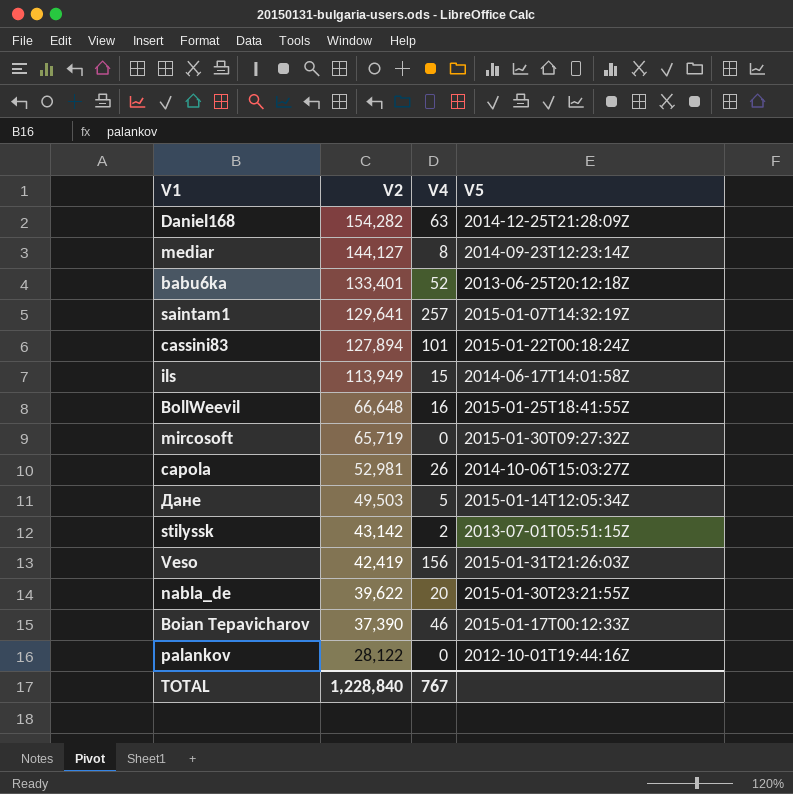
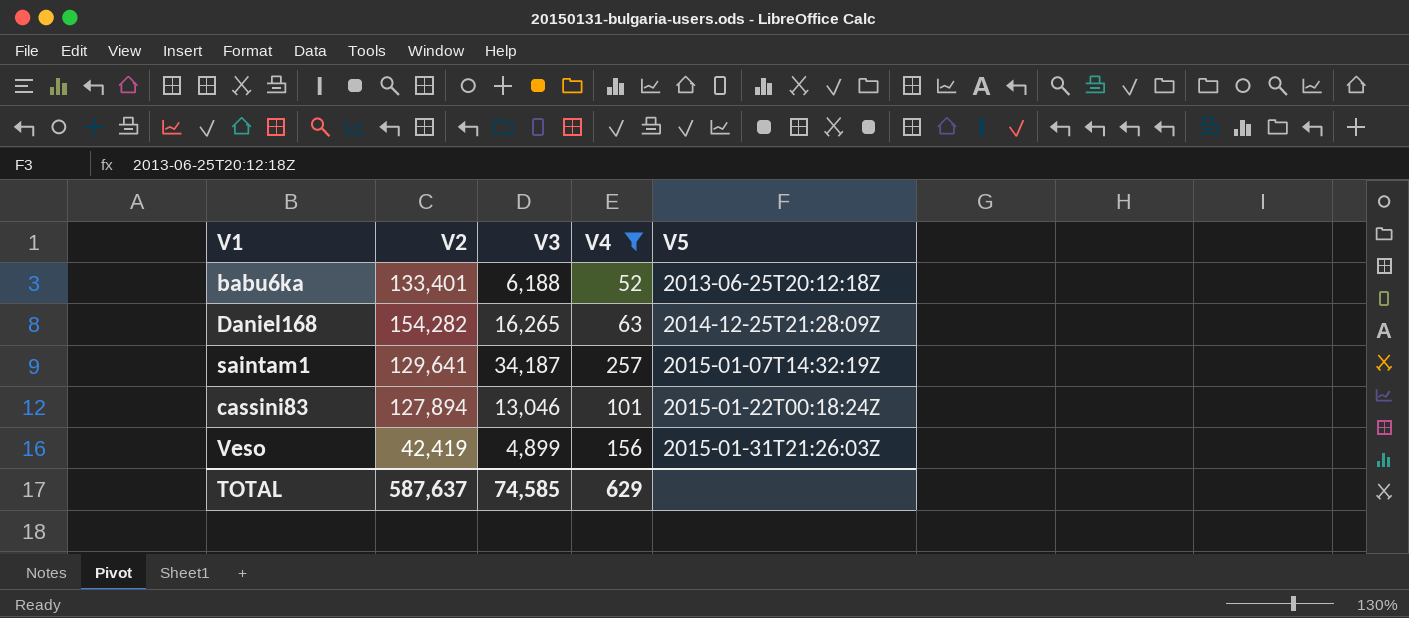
filter: none -> V4 >= 52
row order: V2 descending -> V5 ascending
column V3 | position: none -> 3
TOTAL | V2: 1,228,840 -> 587,637
TOTAL | V4: 767 -> 629

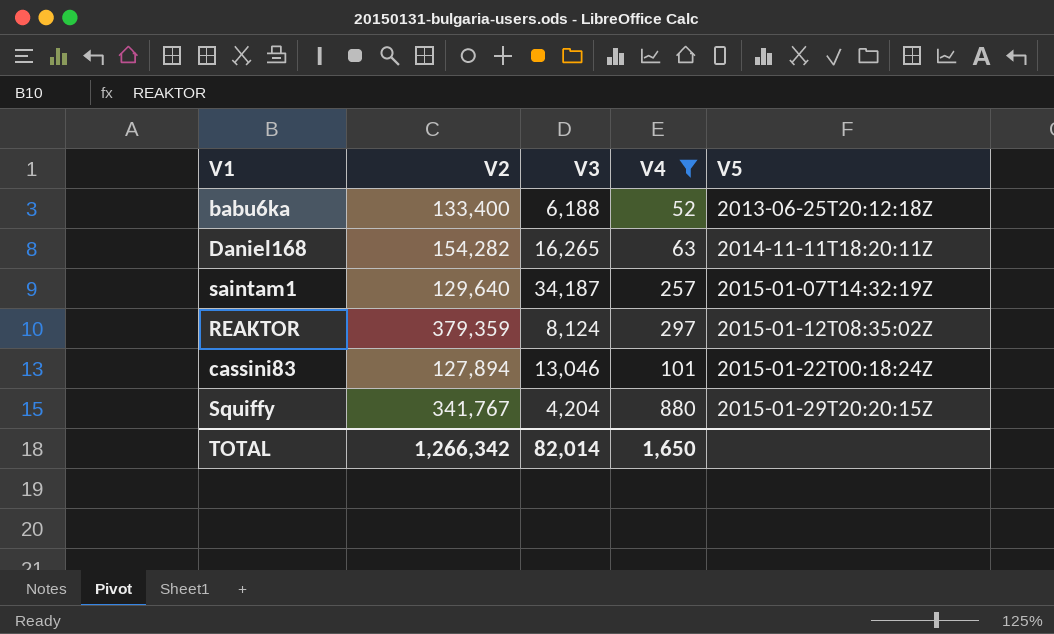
row Veso: 42,419 | 4,899 | 156 | 2015-01-31T21:26:03Z -> none
babu6ka | V2: 133,401 -> 133,400
Daniel168 | V5: 2014-12-25T21:28:09Z -> 2014-11-11T18:20:11Z
saintam1 | V2: 129,641 -> 129,640
row REAKTOR: none -> 379,359 | 8,124 | 297 | 2015-01-12T08:35:02Z
row Squiffy: none -> 341,767 | 4,204 | 880 | 2015-01-29T20:20:15Z
TOTAL | V2: 587,637 -> 1,266,342
TOTAL | V3: 74,585 -> 82,014
TOTAL | V4: 629 -> 1,650

